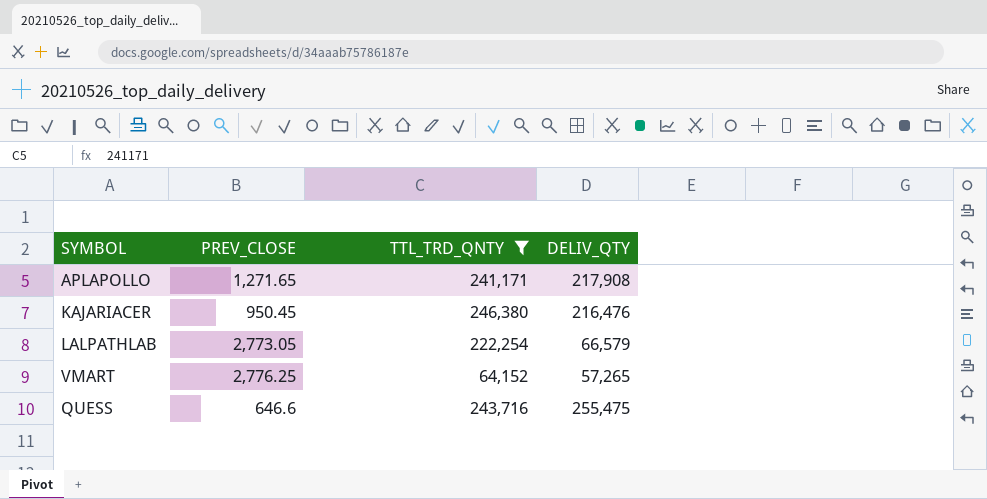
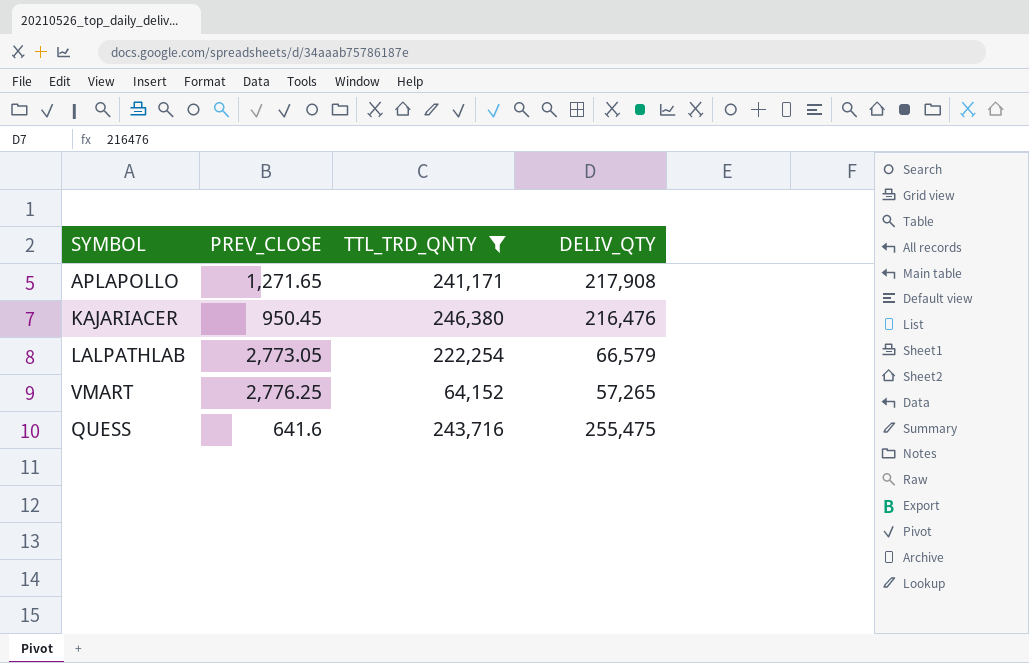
QUESS | PREV_CLOSE: 646.6 -> 641.6

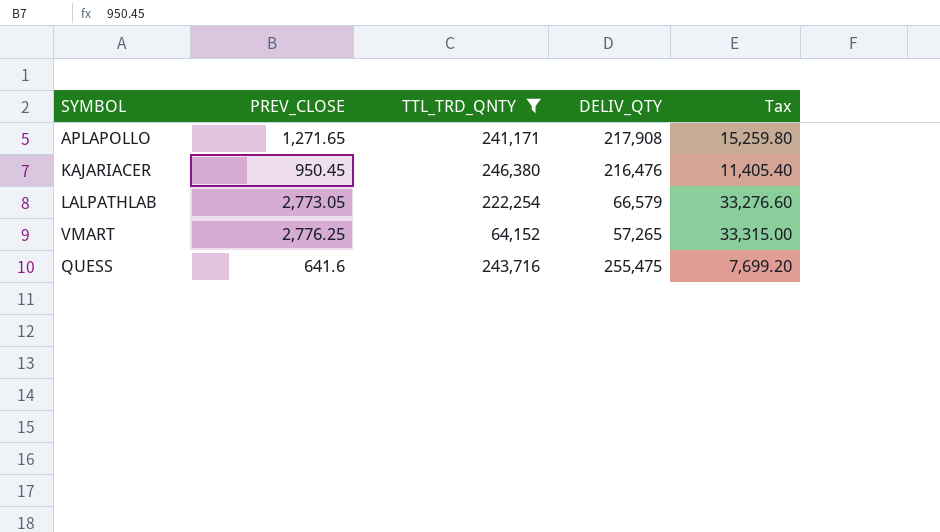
column Tax | formula: none -> [PREV_CLOSE] * 12

